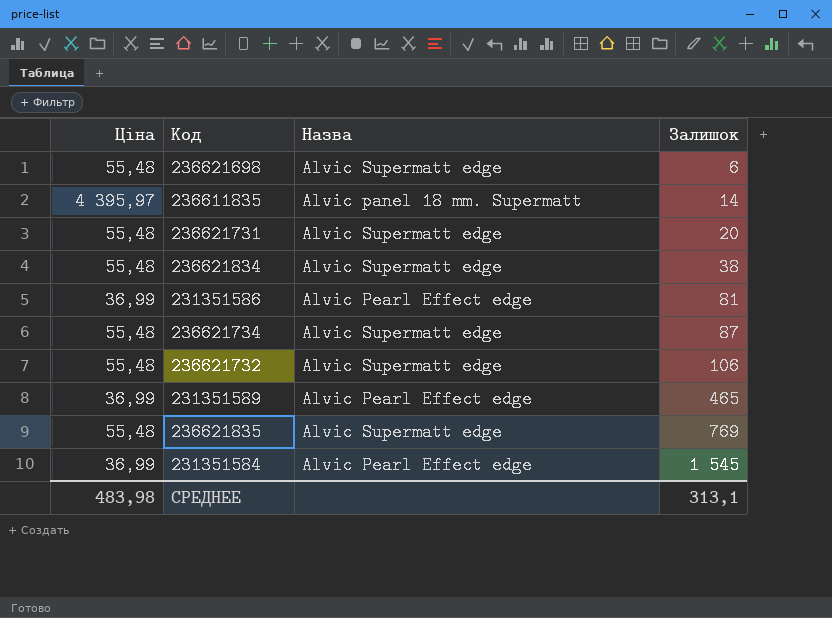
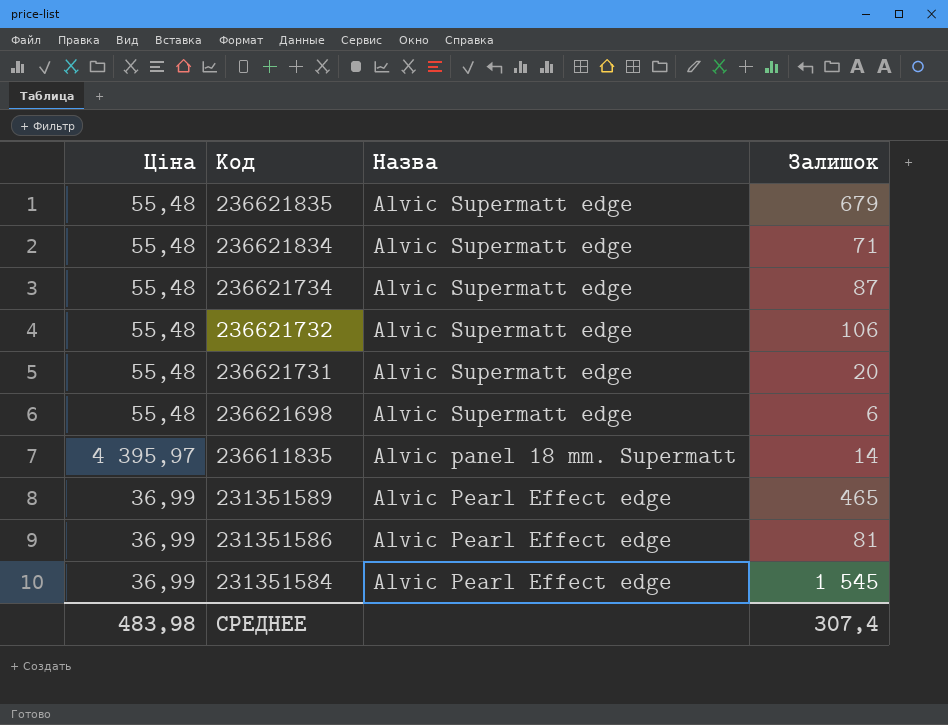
row order: Залишок ascending -> Код descending
236621835 | Залишок: 769 -> 679
236621834 | Залишок: 38 -> 71
СРЕДНЕЕ | Залишок: 313,1 -> 307,4

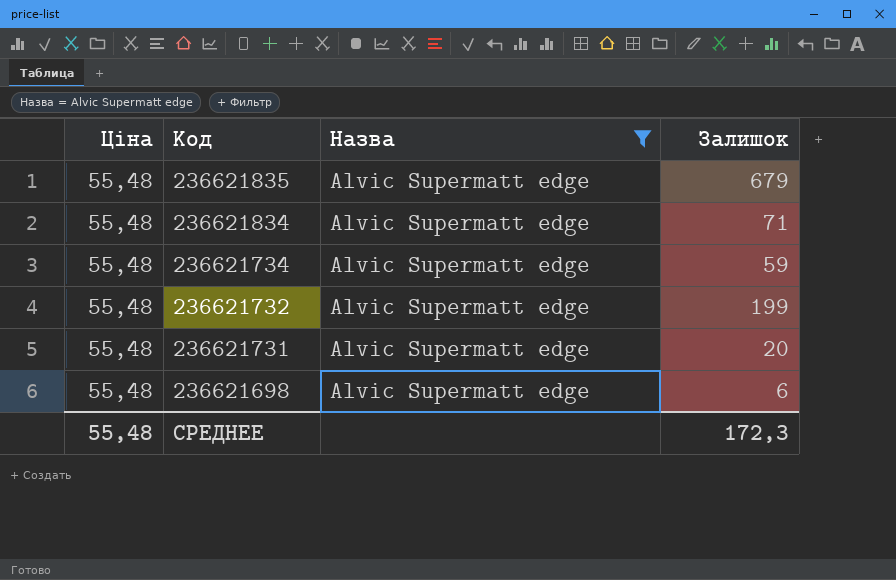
filter: none -> Назва = Alvic Supermatt edge
236621734 | Залишок: 87 -> 59
236621732 | Залишок: 106 -> 199
СРЕДНЕЕ | Ціна: 483,98 -> 55,48
СРЕДНЕЕ | Залишок: 307,4 -> 172,3

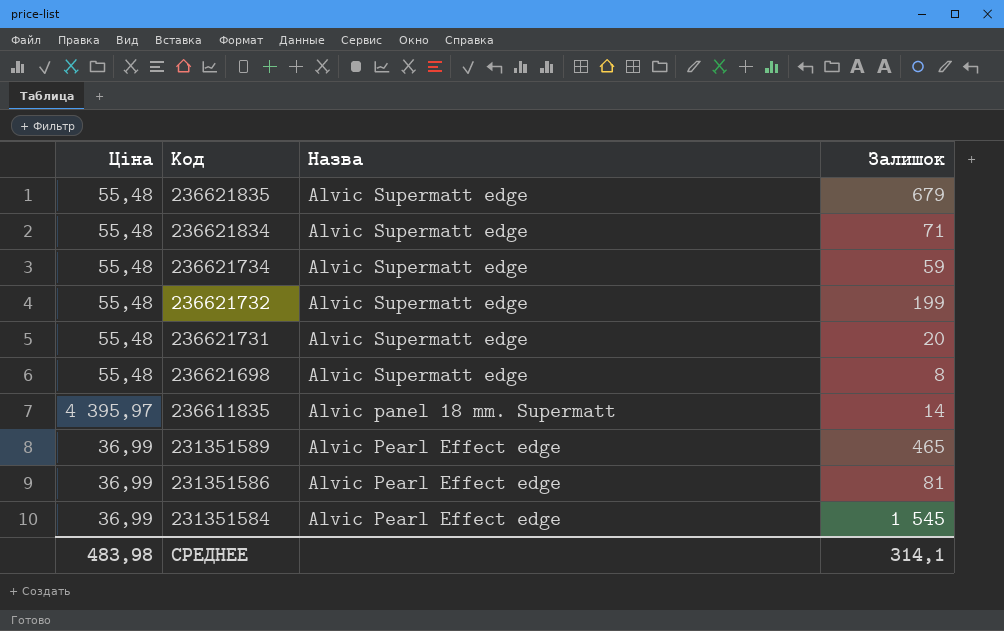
filter: Назва = Alvic Supermatt edge -> none
236621698 | Залишок: 6 -> 8
СРЕДНЕЕ | Ціна: 55,48 -> 483,98
СРЕДНЕЕ | Залишок: 172,3 -> 314,1

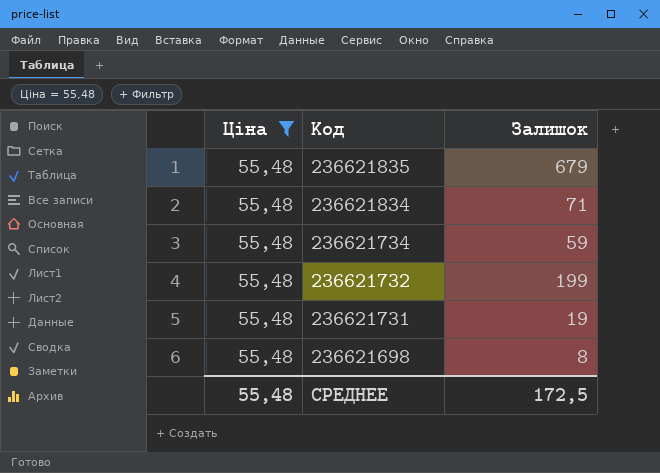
filter: none -> Ціна = 55,48
column Назва | position: 3 -> none
236621731 | Залишок: 20 -> 19
СРЕДНЕЕ | Ціна: 483,98 -> 55,48
СРЕДНЕЕ | Залишок: 314,1 -> 172,5

